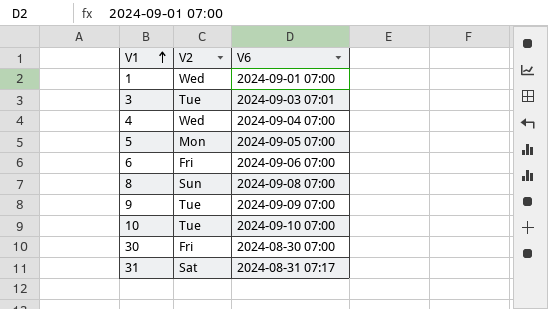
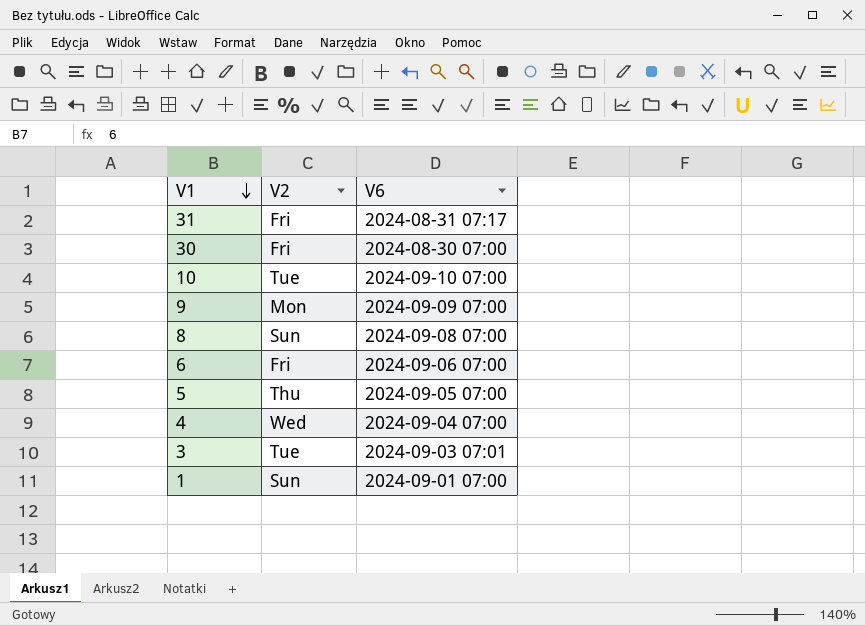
row order: V1 ascending -> V1 descending
31 | V2: Sat -> Fri
9 | V2: Tue -> Mon
5 | V2: Mon -> Thu
1 | V2: Wed -> Sun

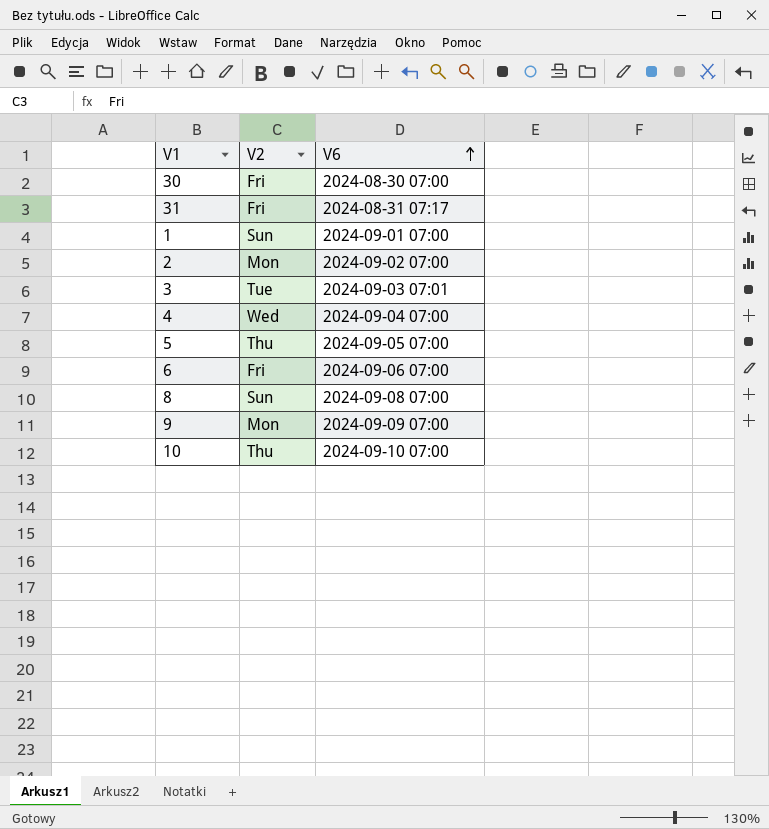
row order: V1 descending -> V6 ascending
row 2: none -> Mon | 2024-09-02 07:00
10 | V2: Tue -> Thu

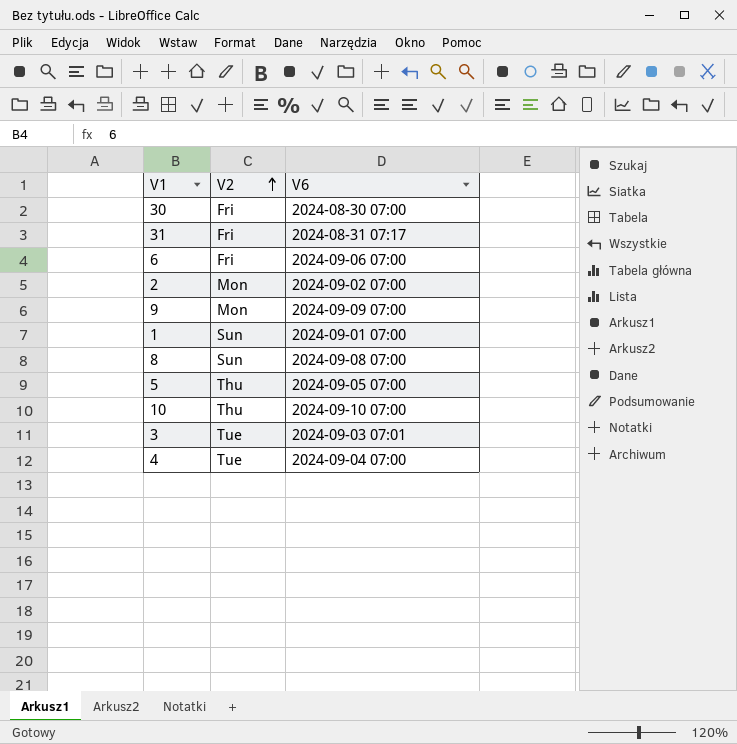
row order: V6 ascending -> V2 ascending
4 | V2: Wed -> Tue

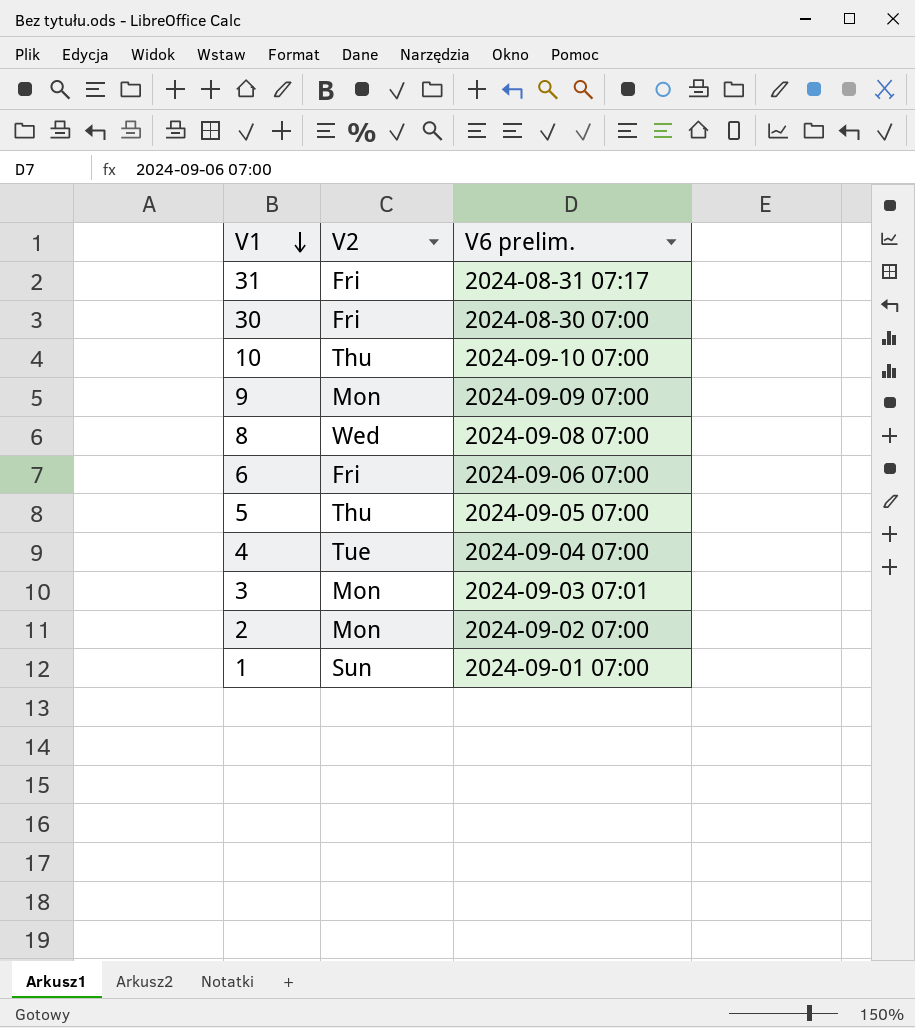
row order: V2 ascending -> V1 descending
column name: V6 -> V6 prelim.
8 | V2: Sun -> Wed
3 | V2: Tue -> Mon

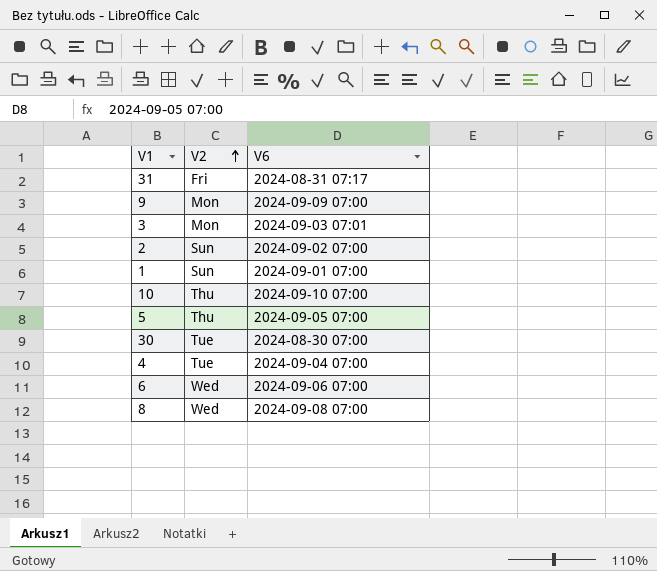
row order: V1 descending -> V2 ascending
column name: V6 prelim. -> V6
2 | V2: Mon -> Sun
30 | V2: Fri -> Tue
6 | V2: Fri -> Wed

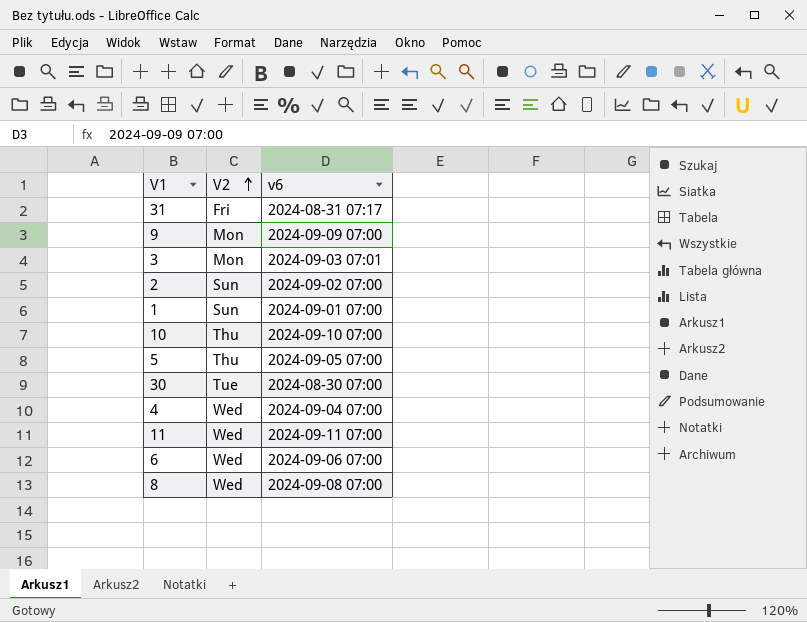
column name: V6 -> v6
4 | V2: Tue -> Wed
row 11: none -> Wed | 2024-09-11 07:00

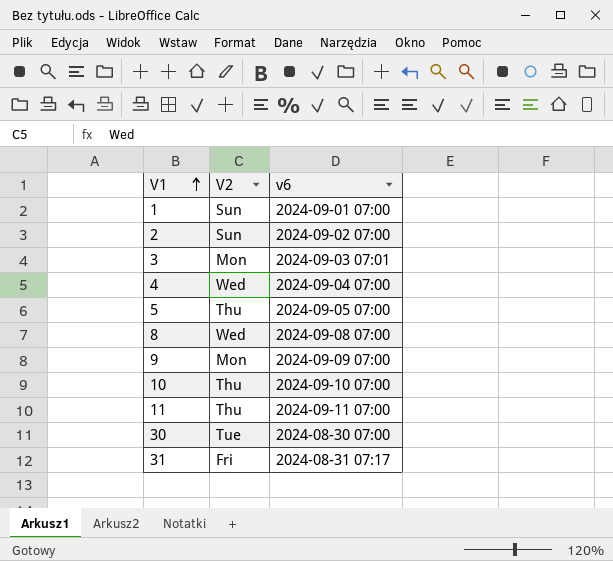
row order: V2 ascending -> V1 ascending
row 6: Wed | 2024-09-06 07:00 -> none
11 | V2: Wed -> Thu

